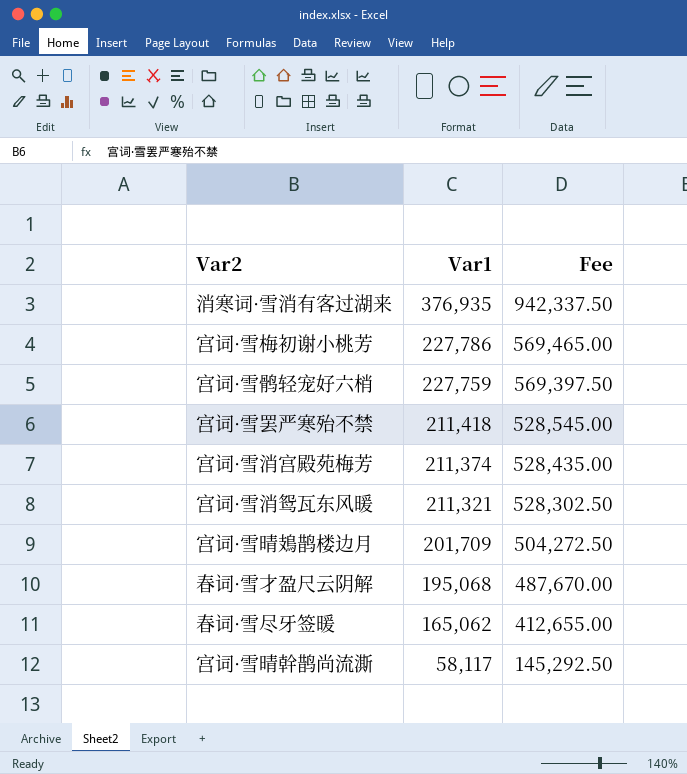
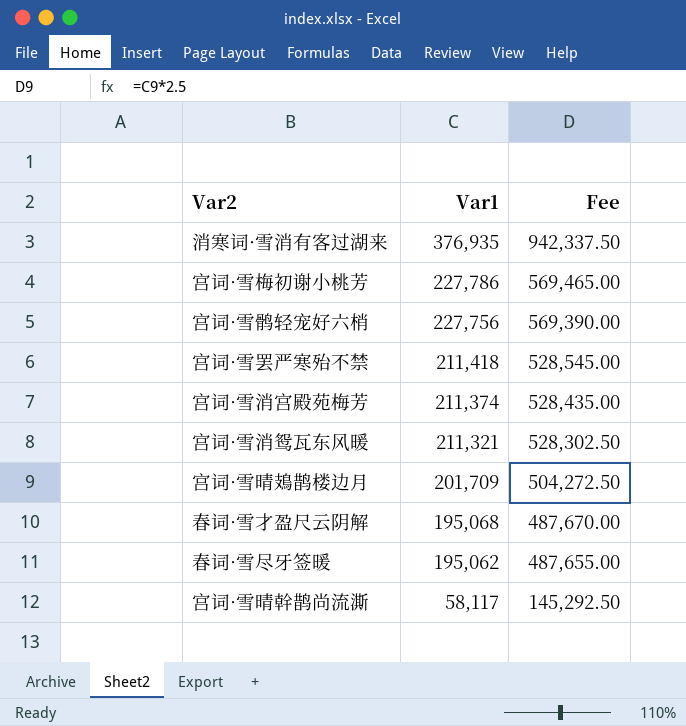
宫词·雪鹘轻宠好六梢 | Var1: 227,759 -> 227,756
宫词·雪鹘轻宠好六梢 | Fee: 569,397.50 -> 569,390.00
春词·雪尽牙签暖 | Var1: 165,062 -> 195,062
春词·雪尽牙签暖 | Fee: 412,655.00 -> 487,655.00

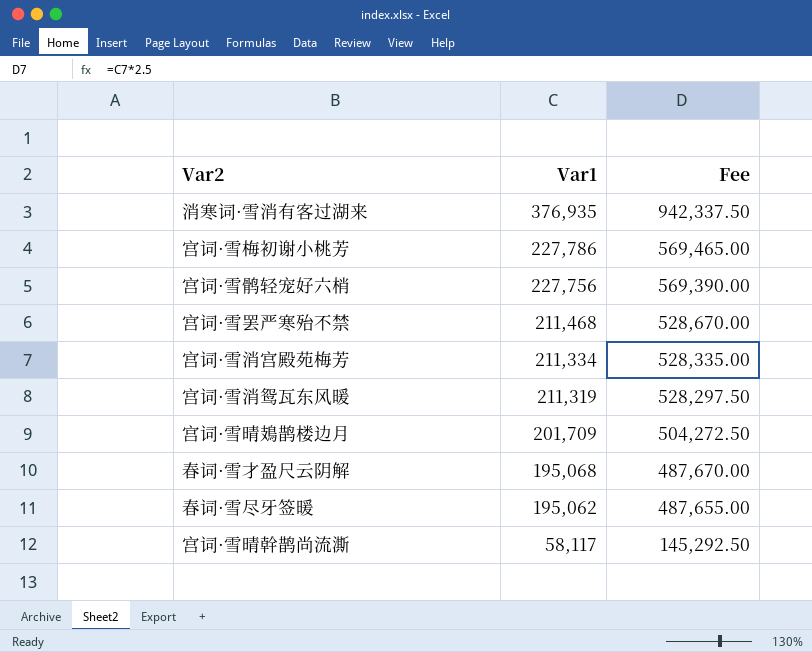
宫词·雪罢严寒殆不禁 | Var1: 211,418 -> 211,468
宫词·雪罢严寒殆不禁 | Fee: 528,545.00 -> 528,670.00
宫词·雪消宫殿苑梅芳 | Var1: 211,374 -> 211,334
宫词·雪消宫殿苑梅芳 | Fee: 528,435.00 -> 528,335.00
宫词·雪消鸳瓦东风暖 | Var1: 211,321 -> 211,319
宫词·雪消鸳瓦东风暖 | Fee: 528,302.50 -> 528,297.50

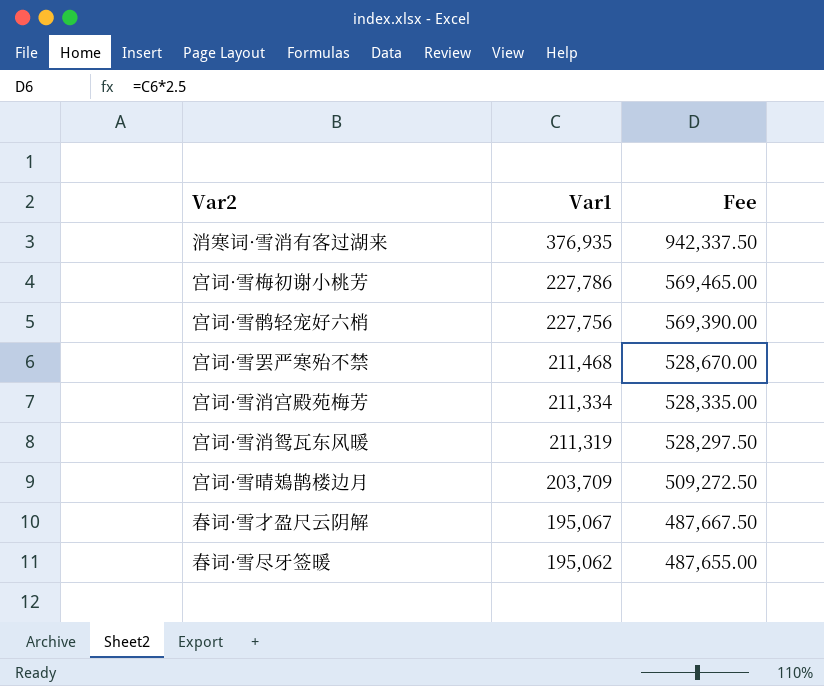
row 宫词·雪晴幹鹊尚流澌: 58,117 | 145,292.50 -> none
宫词·雪晴鳷鹊楼边月 | Var1: 201,709 -> 203,709
宫词·雪晴鳷鹊楼边月 | Fee: 504,272.50 -> 509,272.50
春词·雪才盈尺云阴解 | Var1: 195,068 -> 195,067
春词·雪才盈尺云阴解 | Fee: 487,670.00 -> 487,667.50

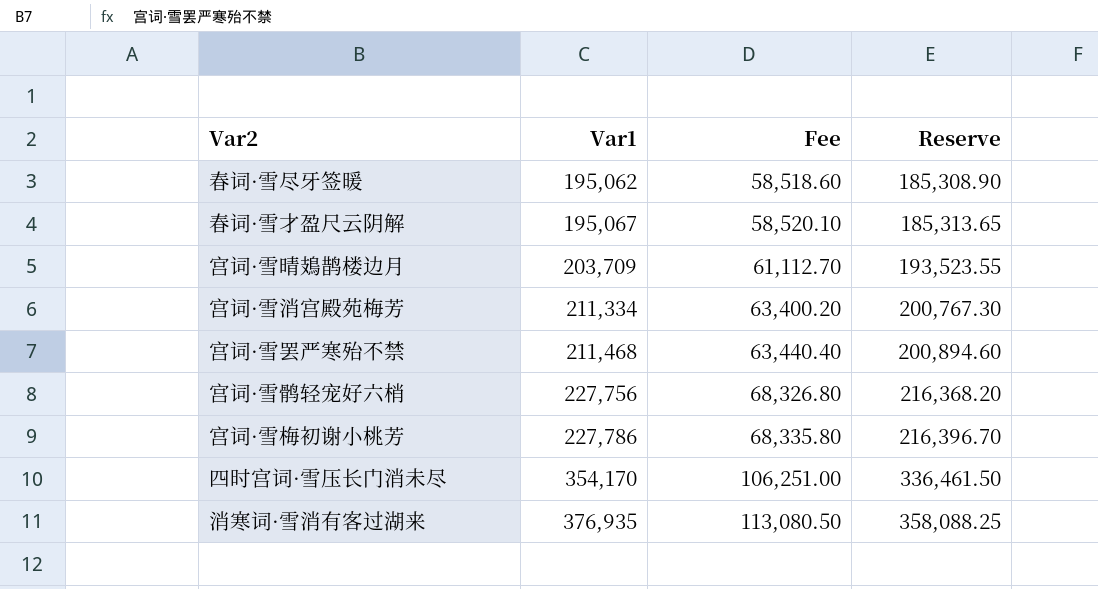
row order: Var1 descending -> Var1 ascending
column Fee | formula: [Var1] * 2.5 -> [Var1] * 0.3
column Reserve | formula: none -> [Var1] * 0.95
row 宫词·雪消鸳瓦东风暖: 211,319 | 528,297.50 -> none
row 四时宫词·雪压长门消未尽: none -> 354,170 | 106,251.00 | 336,461.50

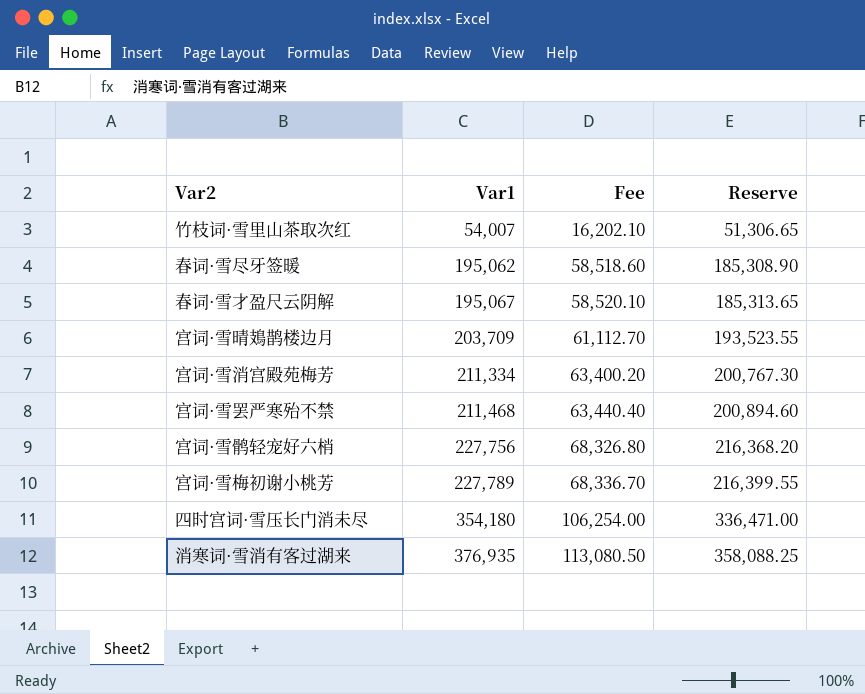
row 竹枝词·雪里山茶取次红: none -> 54,007 | 16,202.10 | 51,306.65
宫词·雪梅初谢小桃芳 | Var1: 227,786 -> 227,789
宫词·雪梅初谢小桃芳 | Fee: 68,335.80 -> 68,336.70
宫词·雪梅初谢小桃芳 | Reserve: 216,396.70 -> 216,399.55
四时宫词·雪压长门消未尽 | Var1: 354,170 -> 354,180
四时宫词·雪压长门消未尽 | Fee: 106,251.00 -> 106,254.00
四时宫词·雪压长门消未尽 | Reserve: 336,461.50 -> 336,471.00

